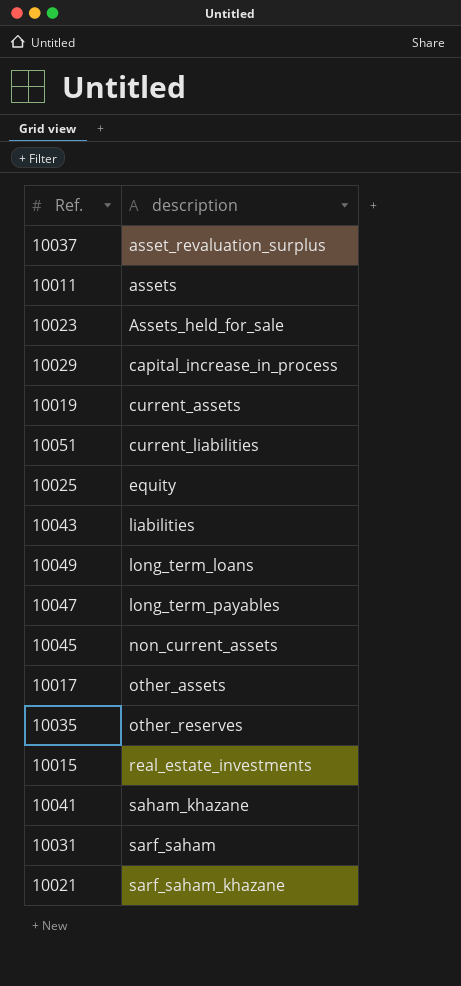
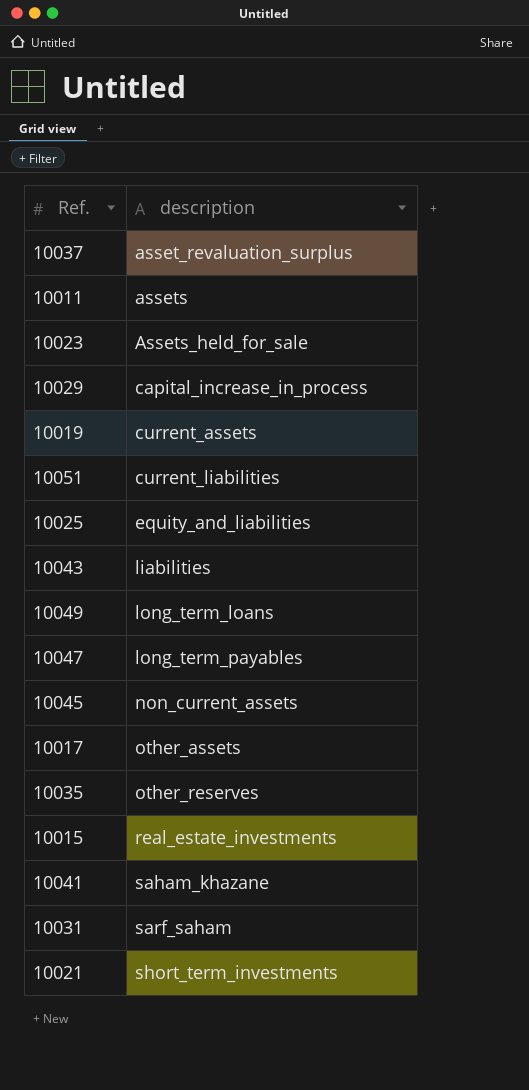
10025 | description: equity -> equity_and_liabilities
10021 | description: sarf_saham_khazane -> short_term_investments

